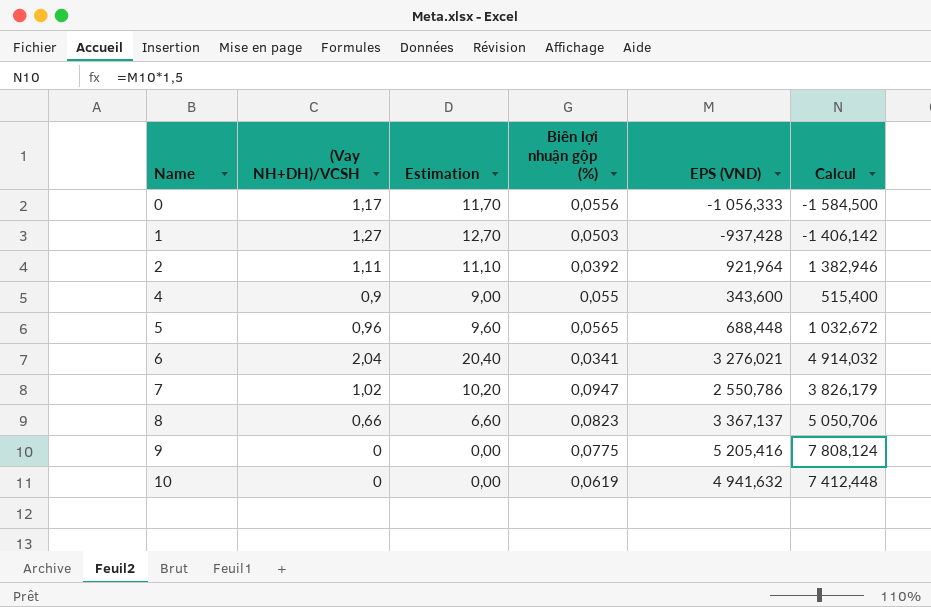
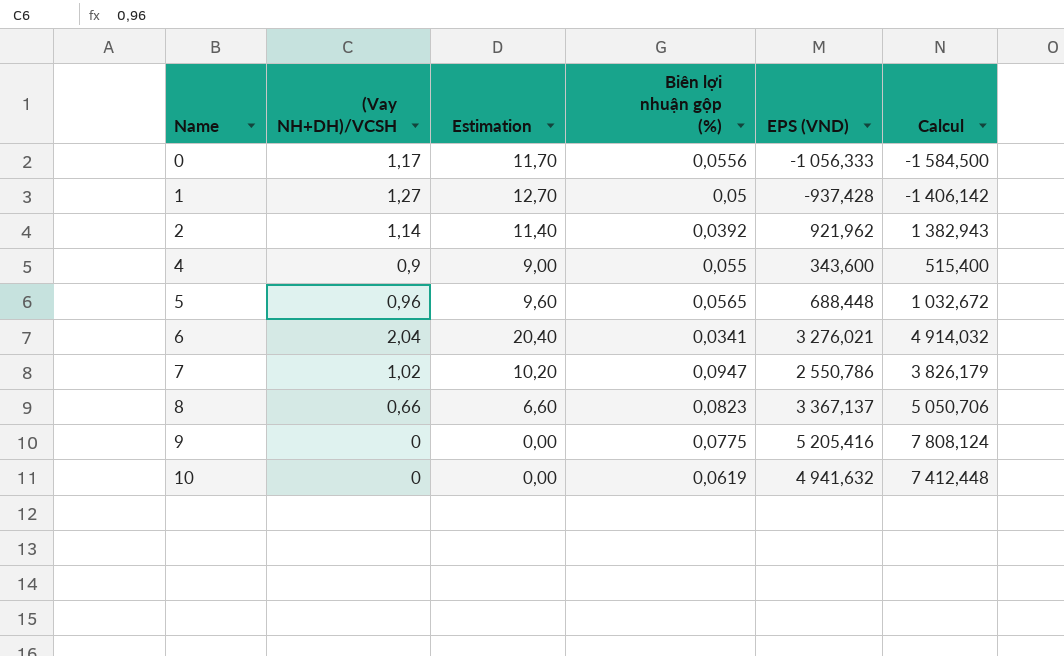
1 | Biên lợi nhuận gộp (%): 0,0503 -> 0,05
2 | (Vay NH+DH)/VCSH: 1,11 -> 1,14
2 | Estimation: 11,10 -> 11,40
2 | EPS (VND): 921,964 -> 921,962
2 | Calcul: 1 382,946 -> 1 382,943

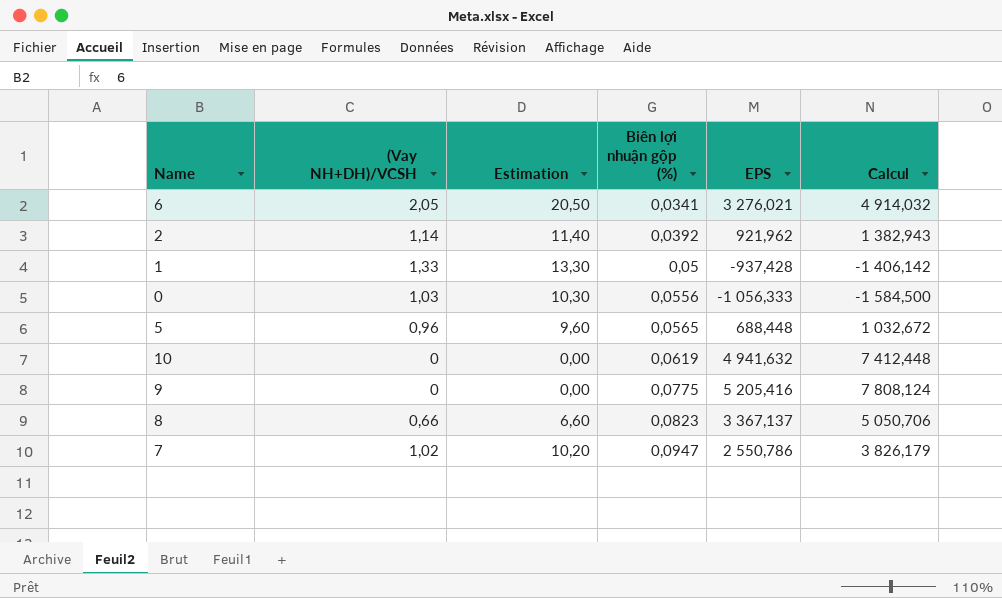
row order: Name ascending -> Biên lợi nhuận gộp (%) ascending
column name: EPS (VND) -> EPS
row 4: 0,9 | 9,00 | 0,055 | 343,600 | 515,400 -> none
6 | (Vay NH+DH)/VCSH: 2,04 -> 2,05
6 | Estimation: 20,40 -> 20,50
1 | (Vay NH+DH)/VCSH: 1,27 -> 1,33
1 | Estimation: 12,70 -> 13,30
0 | (Vay NH+DH)/VCSH: 1,17 -> 1,03
0 | Estimation: 11,70 -> 10,30

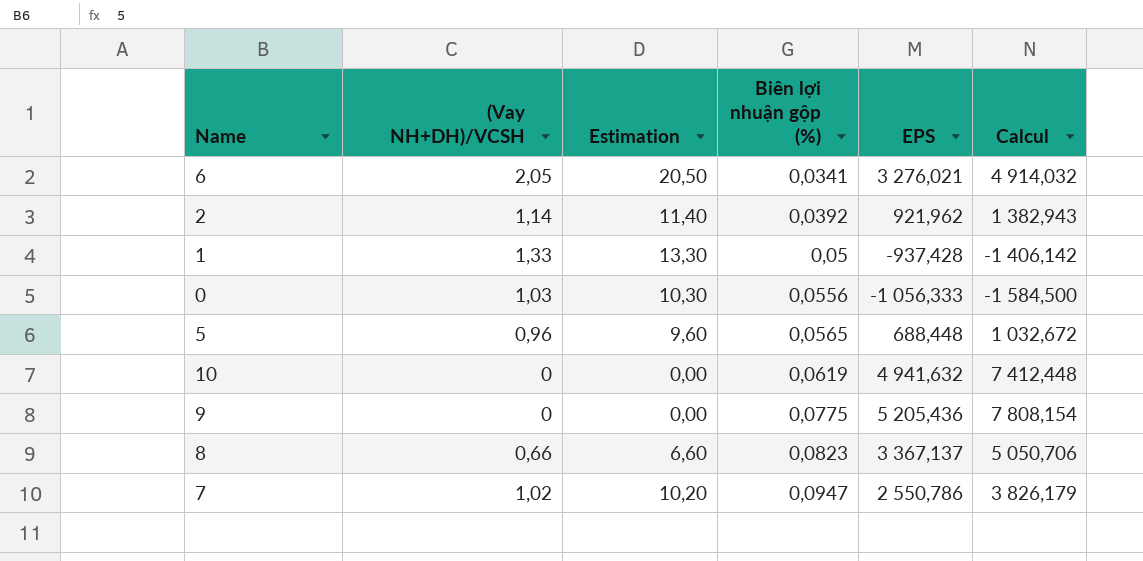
9 | EPS: 5 205,416 -> 5 205,436
9 | Calcul: 7 808,124 -> 7 808,154

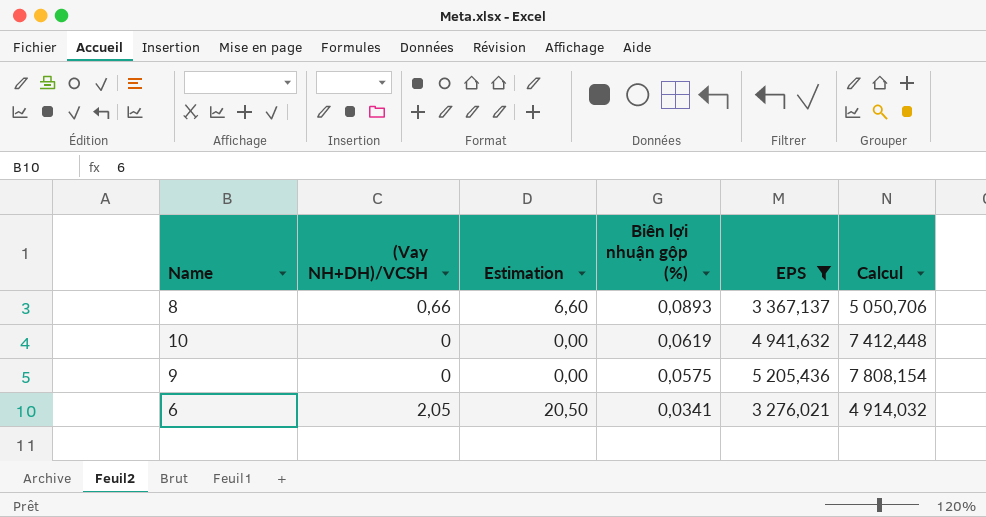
filter: none -> EPS >= 3 276,021
row order: Biên lợi nhuận gộp (%) ascending -> Biên lợi nhuận gộp (%) descending
8 | Biên lợi nhuận gộp (%): 0,0823 -> 0,0893
9 | Biên lợi nhuận gộp (%): 0,0775 -> 0,0575

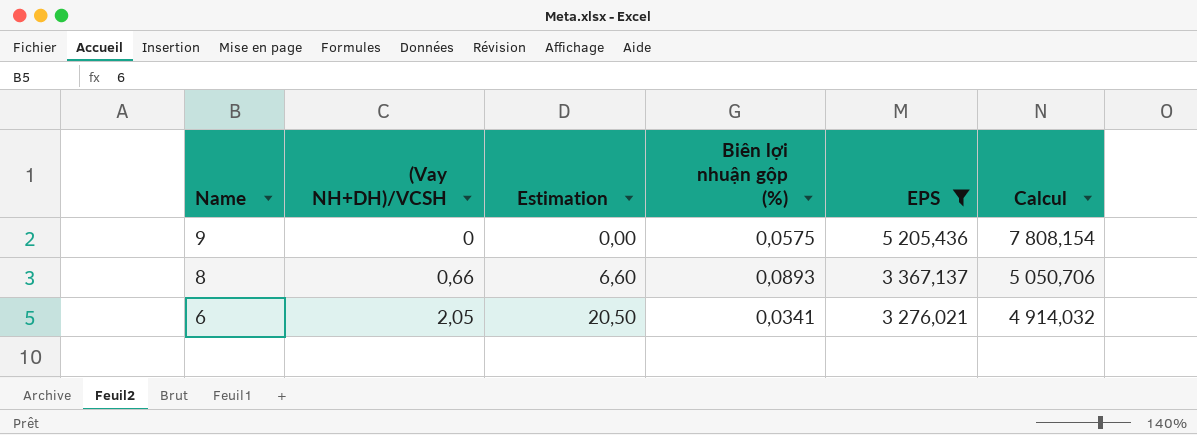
row order: Biên lợi nhuận gộp (%) descending -> Name descending
row 10: 0 | 0,00 | 0,0619 | 4 941,632 | 7 412,448 -> none

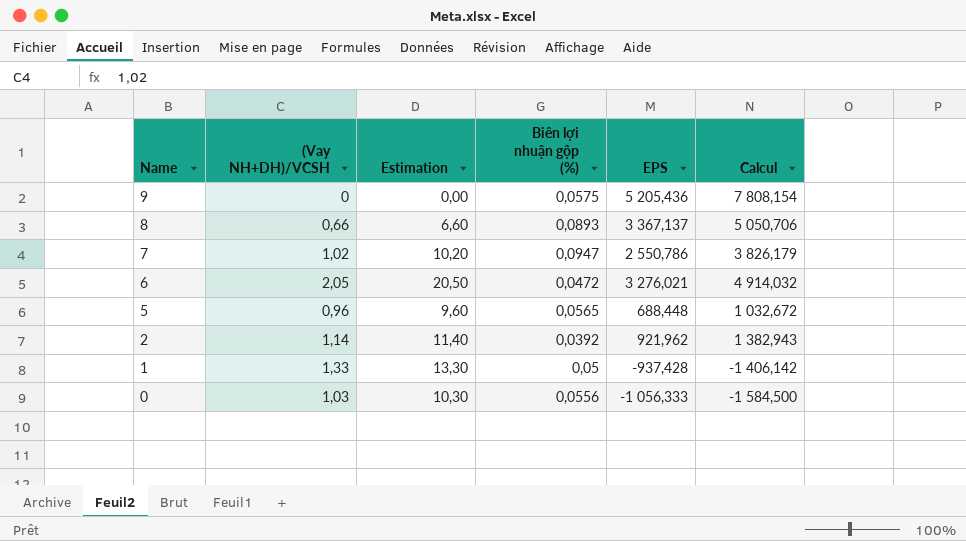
filter: EPS >= 3 276,021 -> none
6 | Biên lợi nhuận gộp (%): 0,0341 -> 0,0472

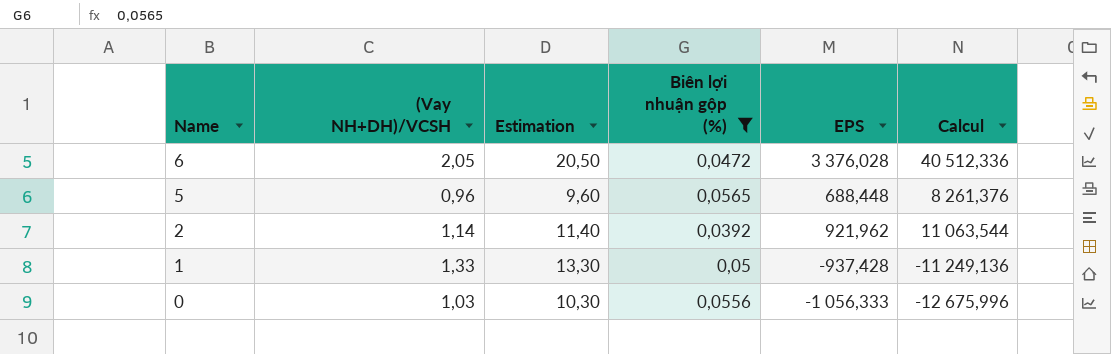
filter: none -> Biên lợi nhuận gộp (%) <= 0,0565
column Calcul | formula: [EPS] * 1,5 -> [EPS] * 12
6 | EPS: 3 276,021 -> 3 376,028

